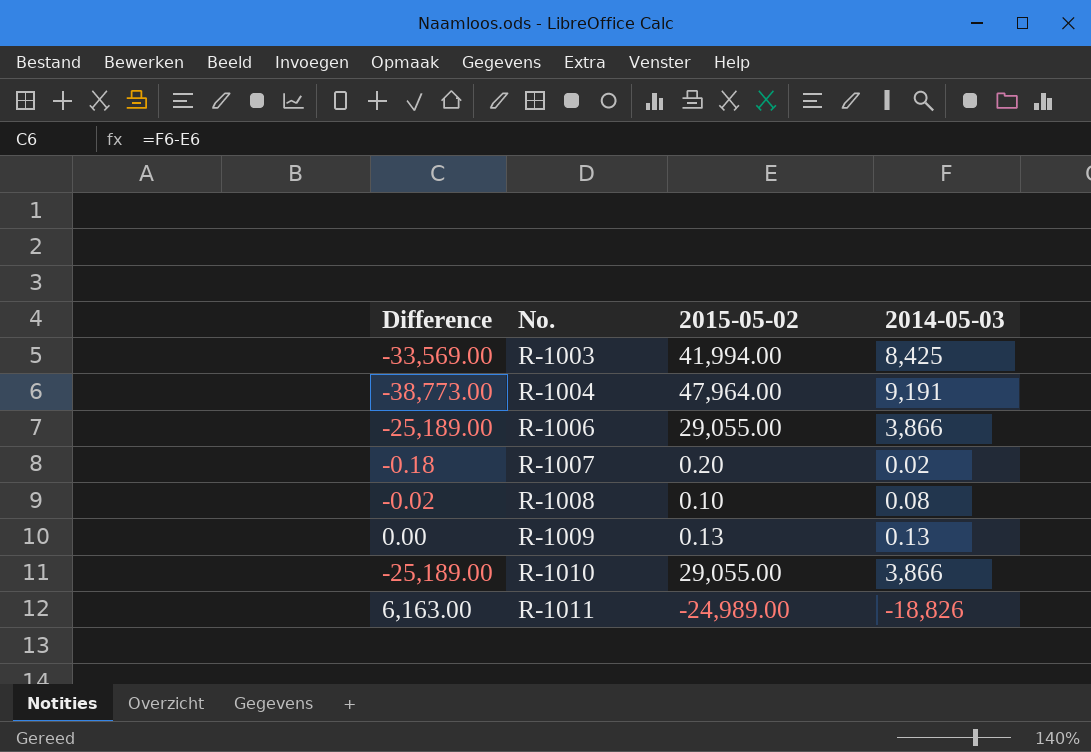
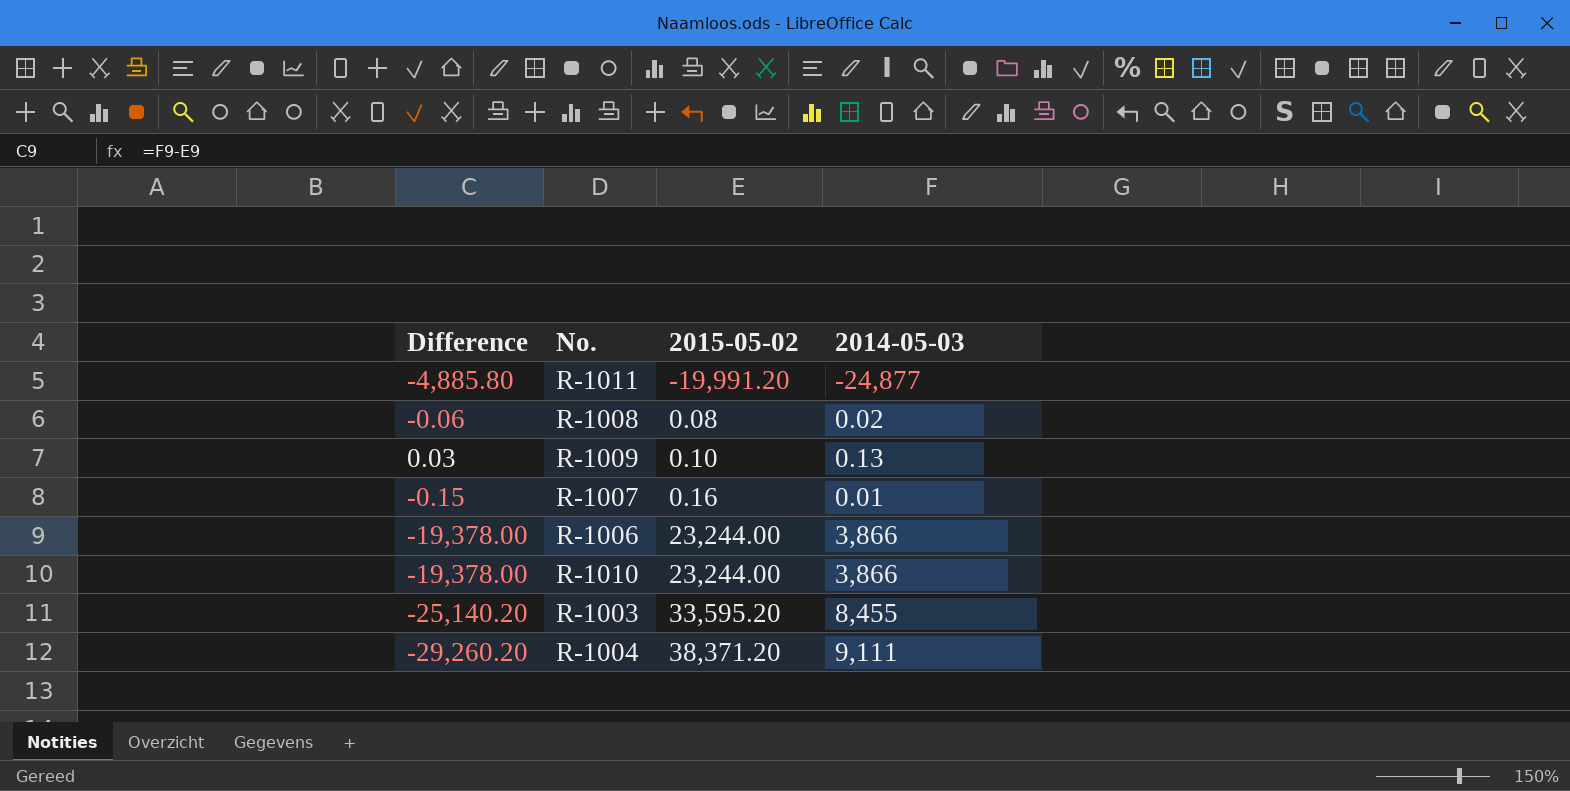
row order: No. ascending -> 2015-05-02 ascending
R-1011 | Difference: 6,163.00 -> -4,885.80
R-1011 | 2015-05-02: -24,989.00 -> -19,991.20
R-1011 | 2014-05-03: -18,826 -> -24,877
R-1008 | Difference: -0.02 -> -0.06
R-1008 | 2015-05-02: 0.10 -> 0.08
R-1008 | 2014-05-03: 0.08 -> 0.02
R-1009 | Difference: 0.00 -> 0.03
R-1009 | 2015-05-02: 0.13 -> 0.10
R-1007 | Difference: -0.18 -> -0.15
R-1007 | 2015-05-02: 0.20 -> 0.16
R-1007 | 2014-05-03: 0.02 -> 0.01
R-1006 | Difference: -25,189.00 -> -19,378.00
R-1006 | 2015-05-02: 29,055.00 -> 23,244.00
R-1010 | Difference: -25,189.00 -> -19,378.00
R-1010 | 2015-05-02: 29,055.00 -> 23,244.00
R-1003 | Difference: -33,569.00 -> -25,140.20
R-1003 | 2015-05-02: 41,994.00 -> 33,595.20
R-1003 | 2014-05-03: 8,425 -> 8,455
R-1004 | Difference: -38,773.00 -> -29,260.20
R-1004 | 2015-05-02: 47,964.00 -> 38,371.20
R-1004 | 2014-05-03: 9,191 -> 9,111

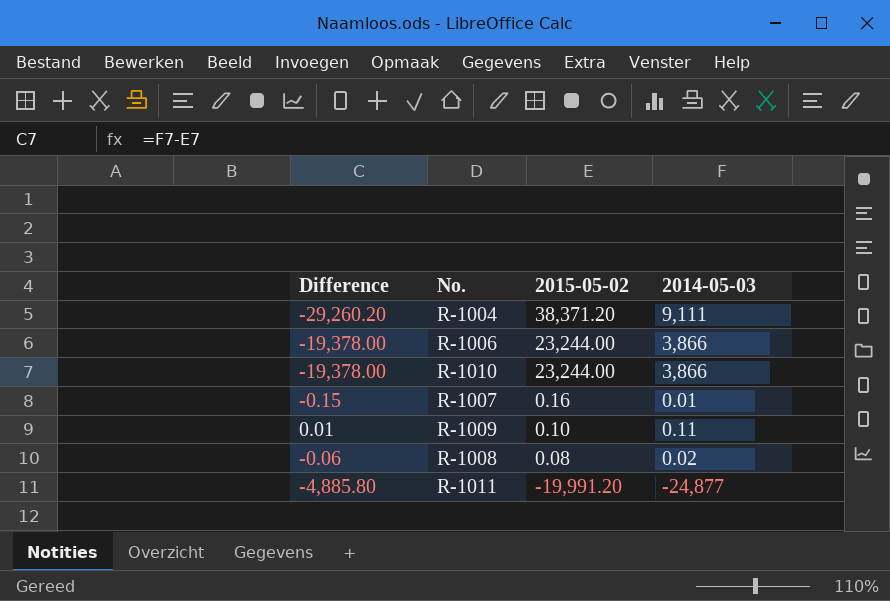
row order: 2015-05-02 ascending -> 2015-05-02 descending
row R-1003: -25,140.20 | 33,595.20 | 8,455 -> none
R-1009 | Difference: 0.03 -> 0.01
R-1009 | 2014-05-03: 0.13 -> 0.11

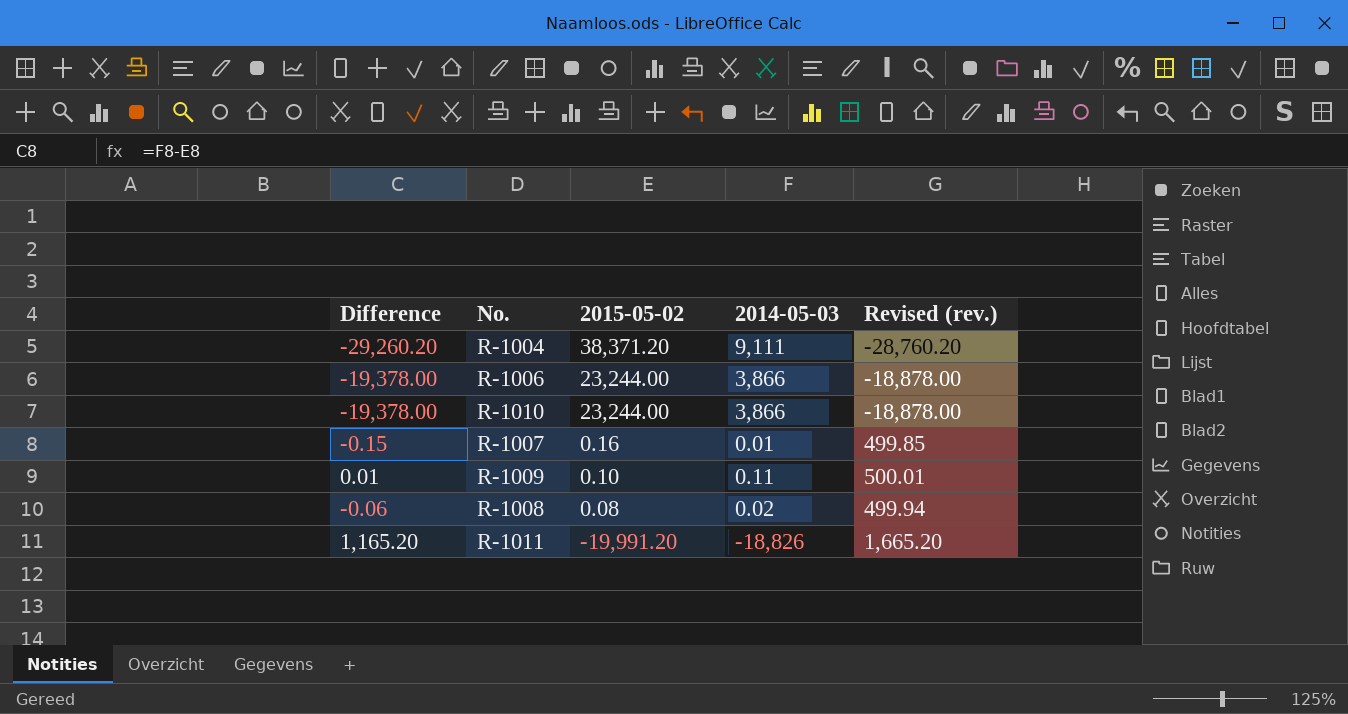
column Revised (rev.) | formula: none -> [Difference] + 500
R-1011 | Difference: -4,885.80 -> 1,165.20
R-1011 | 2014-05-03: -24,877 -> -18,826

